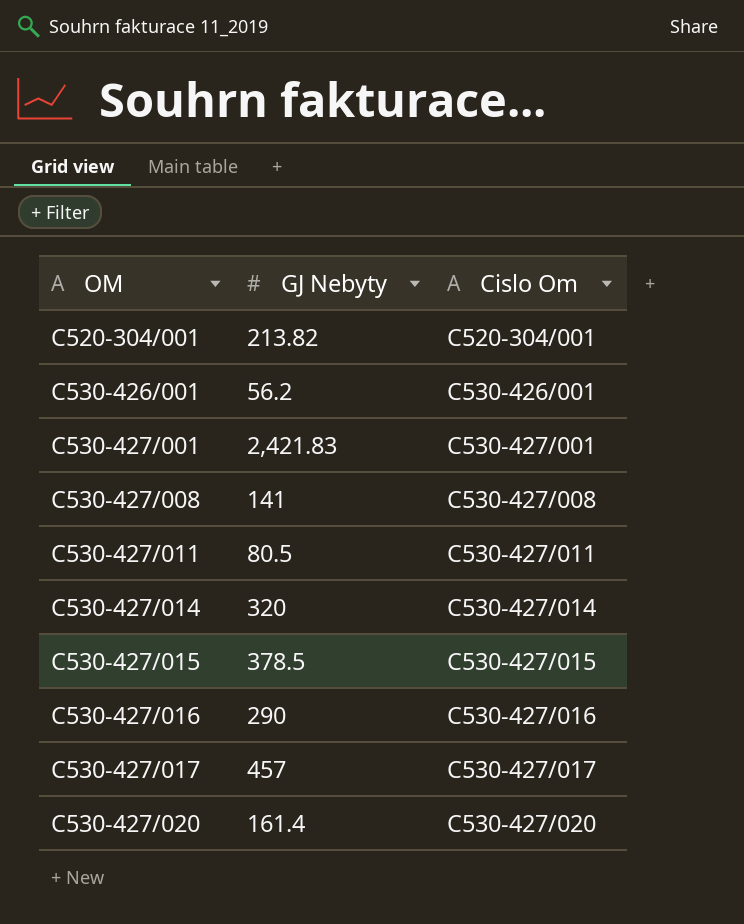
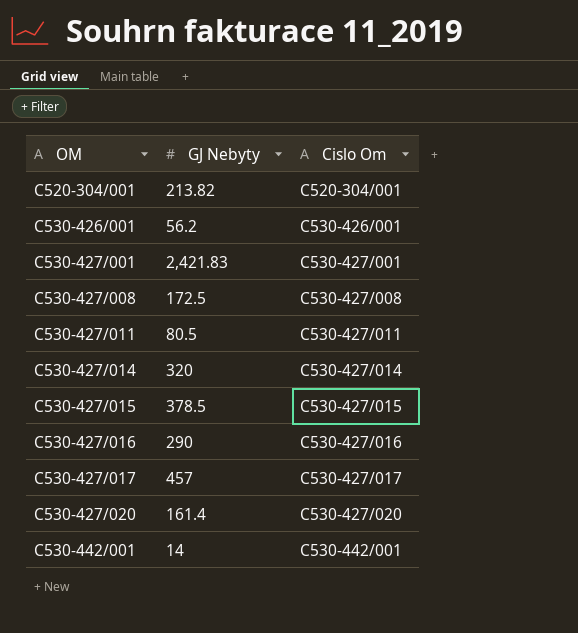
C530-427/008 | GJ Nebyty: 141 -> 172.5
row C530-442/001: none -> 14 | C530-442/001

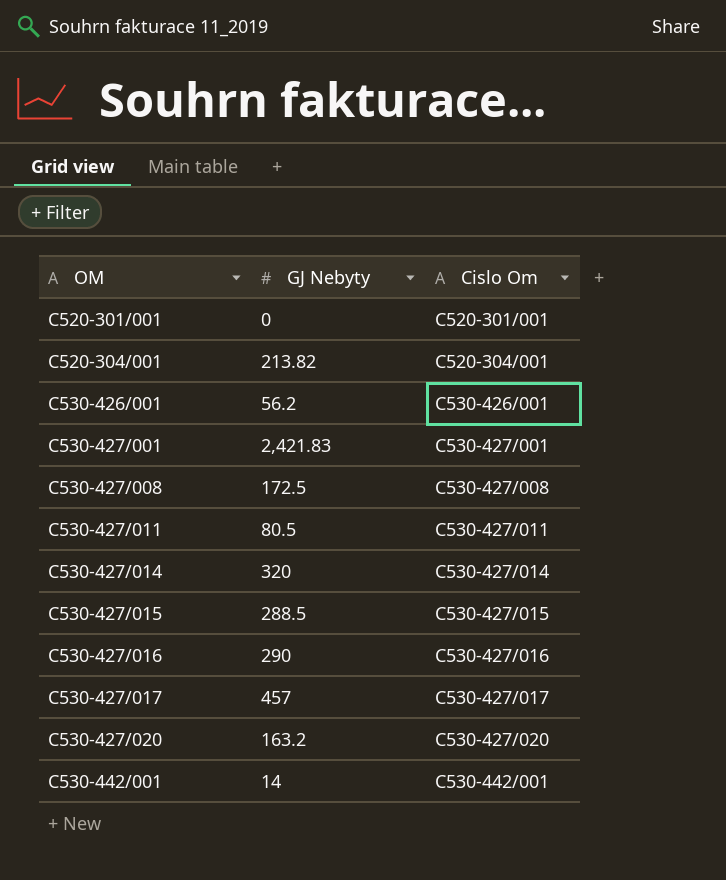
row C520-301/001: none -> 0 | C520-301/001
C530-427/015 | GJ Nebyty: 378.5 -> 288.5
C530-427/020 | GJ Nebyty: 161.4 -> 163.2

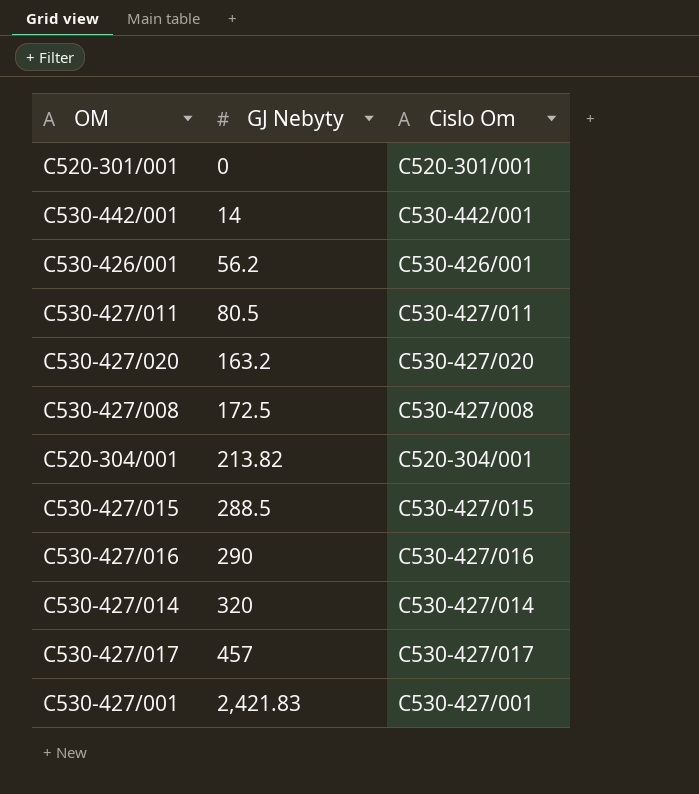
row order: OM ascending -> GJ Nebyty ascending

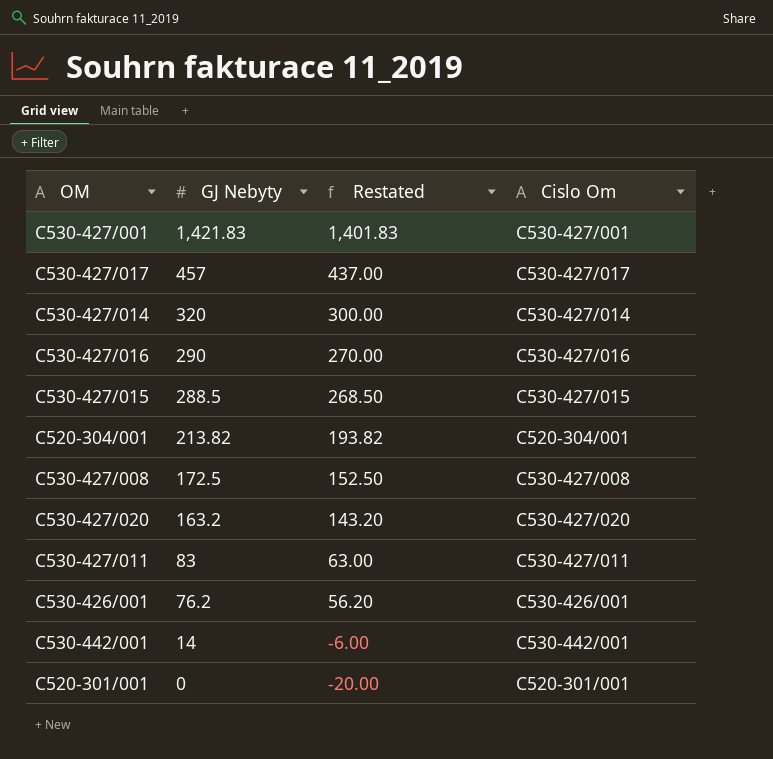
row order: GJ Nebyty ascending -> GJ Nebyty descending
column Restated | formula: none -> [GJ Nebyty] - 20
C530-427/001 | GJ Nebyty: 2,421.83 -> 1,421.83
C530-427/011 | GJ Nebyty: 80.5 -> 83
C530-426/001 | GJ Nebyty: 56.2 -> 76.2

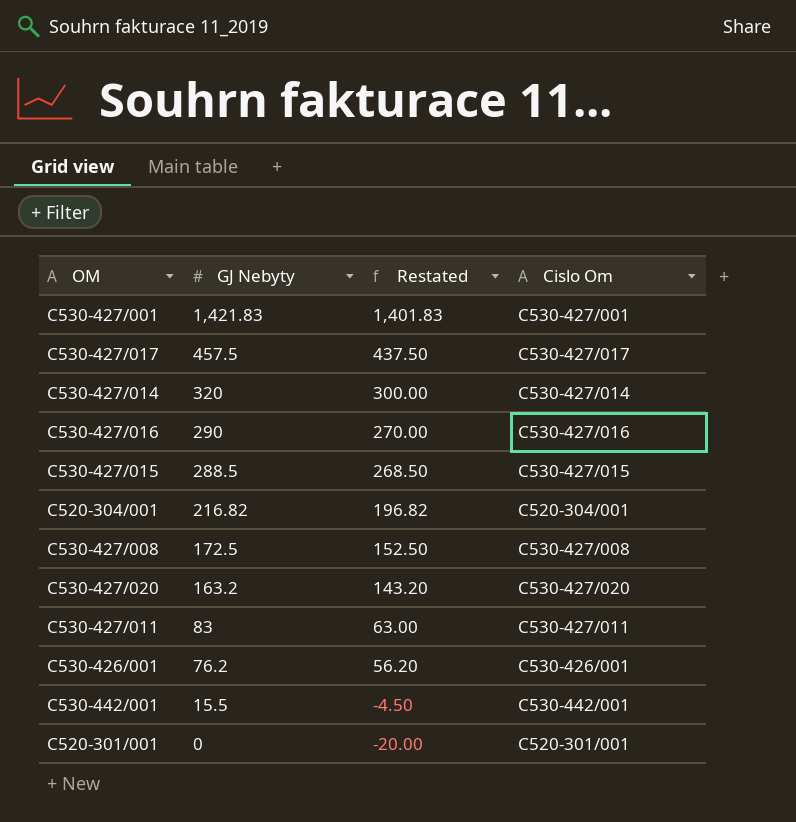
C530-427/017 | GJ Nebyty: 457 -> 457.5
C530-427/017 | Restated: 437.00 -> 437.50
C520-304/001 | GJ Nebyty: 213.82 -> 216.82
C520-304/001 | Restated: 193.82 -> 196.82
C530-442/001 | GJ Nebyty: 14 -> 15.5
C530-442/001 | Restated: -6.00 -> -4.50

